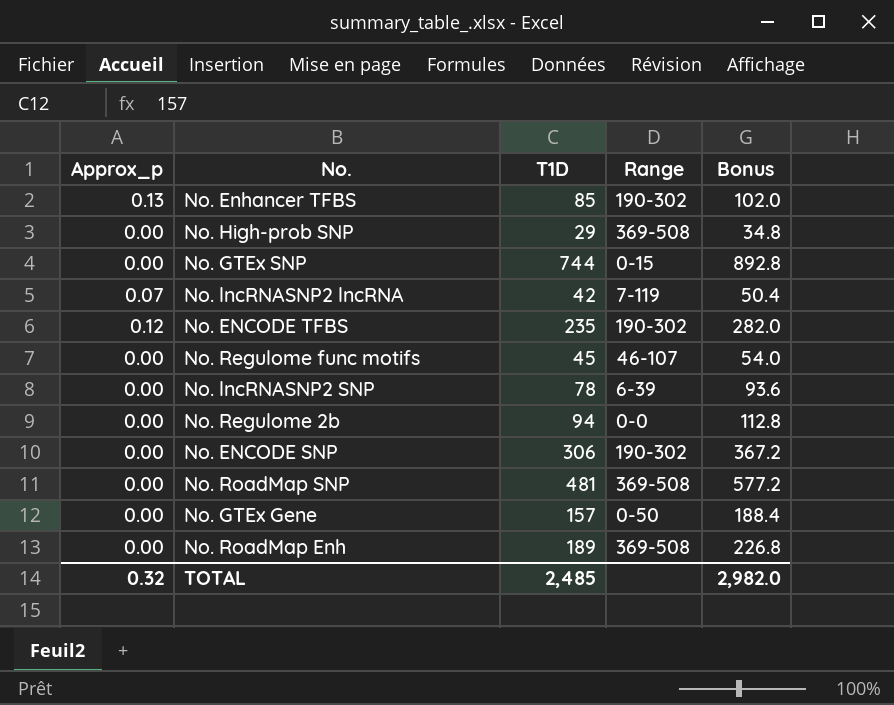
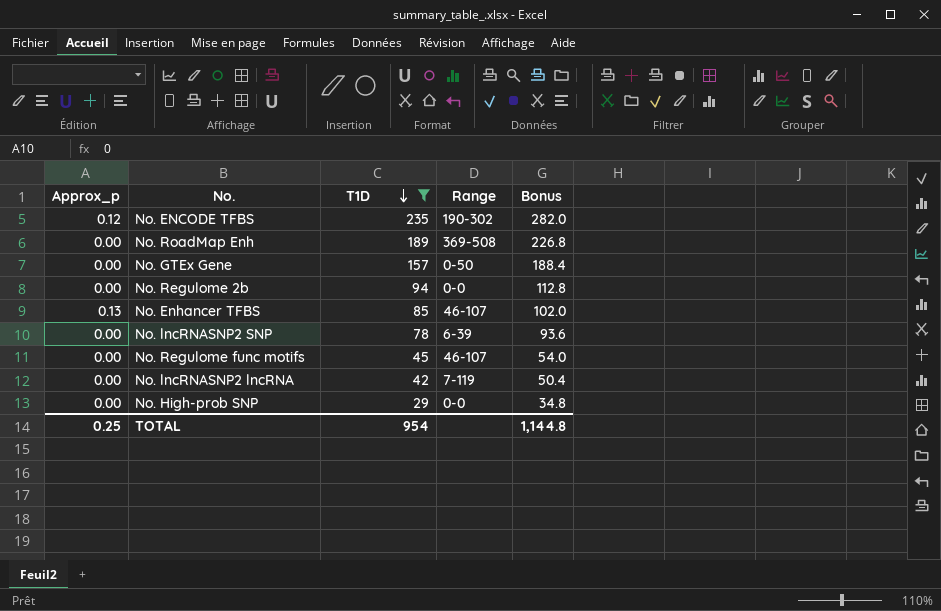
filter: none -> T1D <= 235
row order: none -> T1D descending
No. Enhancer TFBS | Range: 190-302 -> 46-107
No. lncRNASNP2 lncRNA | Approx_p: 0.07 -> 0.00
No. High-prob SNP | Range: 369-508 -> 0-0
TOTAL | Approx_p: 0.32 -> 0.25
TOTAL | T1D: 2,485 -> 954
TOTAL | Bonus: 2,982.0 -> 1,144.8

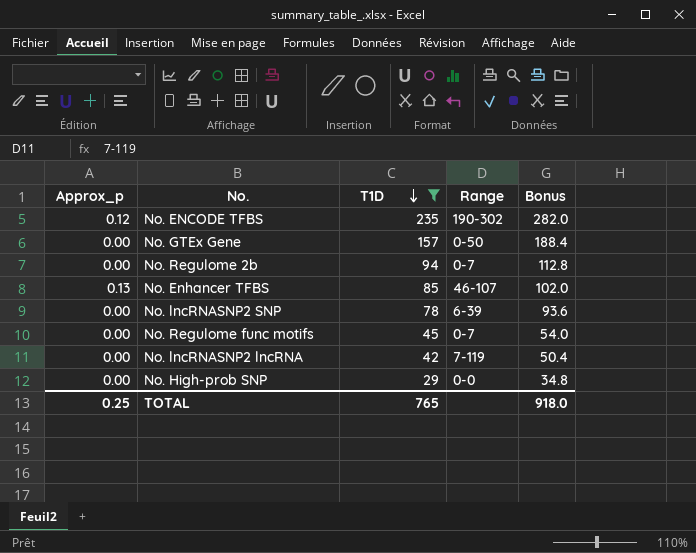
row No. RoadMap Enh: 0.00 | 189 | 369-508 | 226.8 -> none
No. Regulome 2b | Range: 0-0 -> 0-7
No. Regulome func motifs | Range: 46-107 -> 0-7
TOTAL | T1D: 954 -> 765
TOTAL | Bonus: 1,144.8 -> 918.0

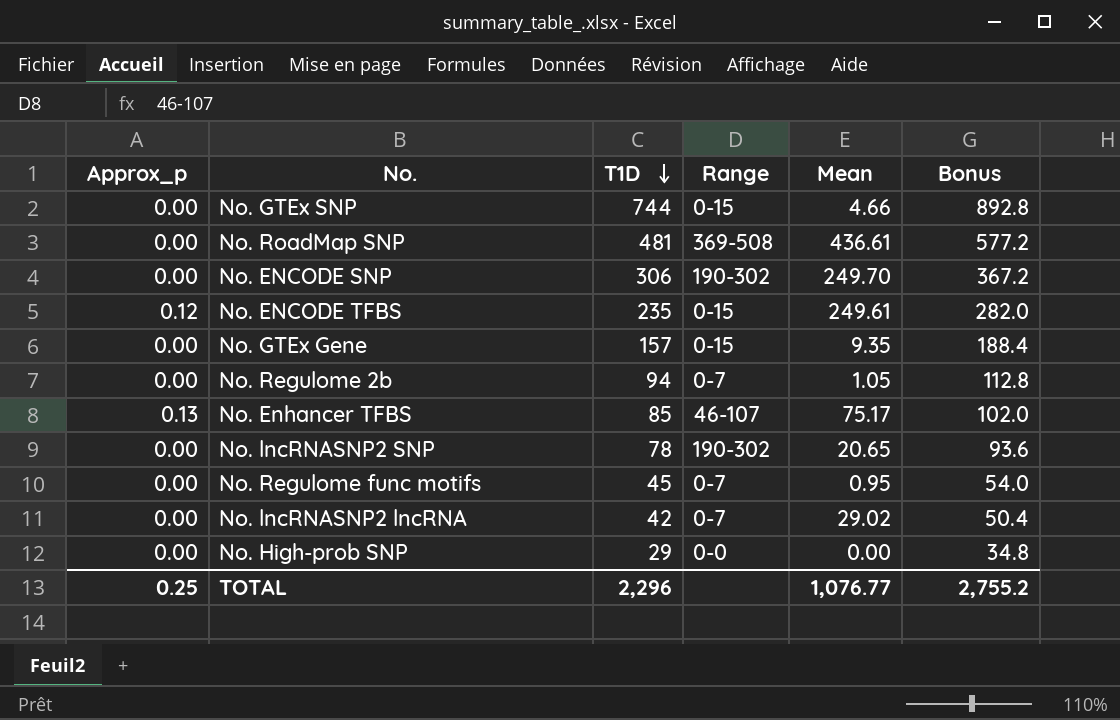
filter: T1D <= 235 -> none
column Mean | position: none -> 5
No. ENCODE TFBS | Range: 190-302 -> 0-15
No. GTEx Gene | Range: 0-50 -> 0-15
No. lncRNASNP2 SNP | Range: 6-39 -> 190-302
No. lncRNASNP2 lncRNA | Range: 7-119 -> 0-7
TOTAL | T1D: 765 -> 2,296
TOTAL | Bonus: 918.0 -> 2,755.2

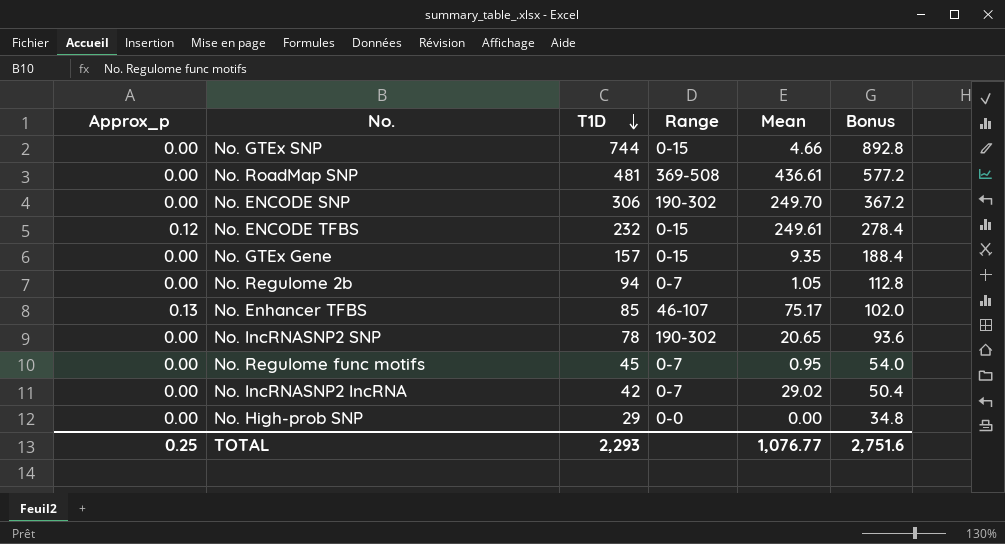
No. ENCODE TFBS | T1D: 235 -> 232
No. ENCODE TFBS | Bonus: 282.0 -> 278.4
TOTAL | T1D: 2,296 -> 2,293
TOTAL | Bonus: 2,755.2 -> 2,751.6

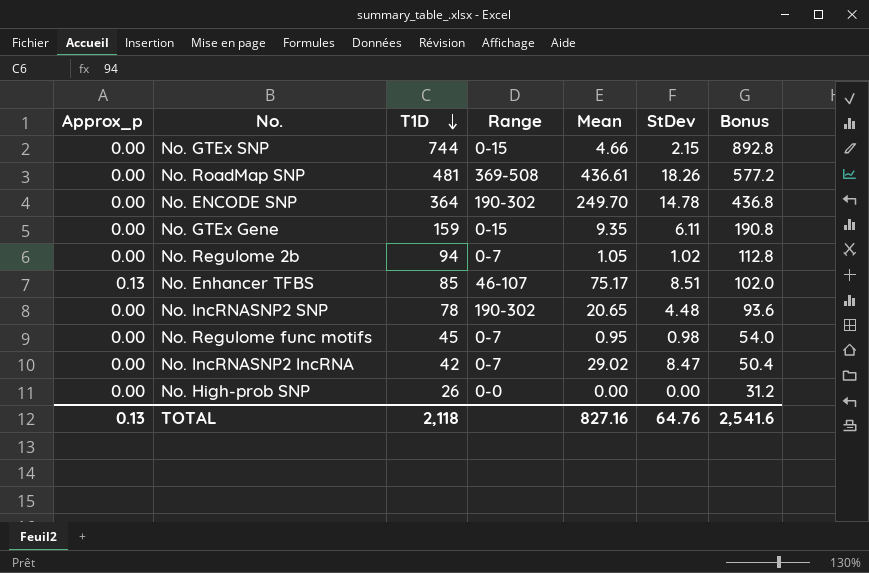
column StDev | position: none -> 6
row No. ENCODE TFBS: 0.12 | 232 | 0-15 | 249.61 | 278.4 -> none
No. ENCODE SNP | T1D: 306 -> 364
No. ENCODE SNP | Bonus: 367.2 -> 436.8
No. GTEx Gene | T1D: 157 -> 159
No. GTEx Gene | Bonus: 188.4 -> 190.8
No. High-prob SNP | T1D: 29 -> 26
No. High-prob SNP | Bonus: 34.8 -> 31.2
TOTAL | Approx_p: 0.25 -> 0.13
TOTAL | T1D: 2,293 -> 2,118
TOTAL | Mean: 1,076.77 -> 827.16
TOTAL | Bonus: 2,751.6 -> 2,541.6

